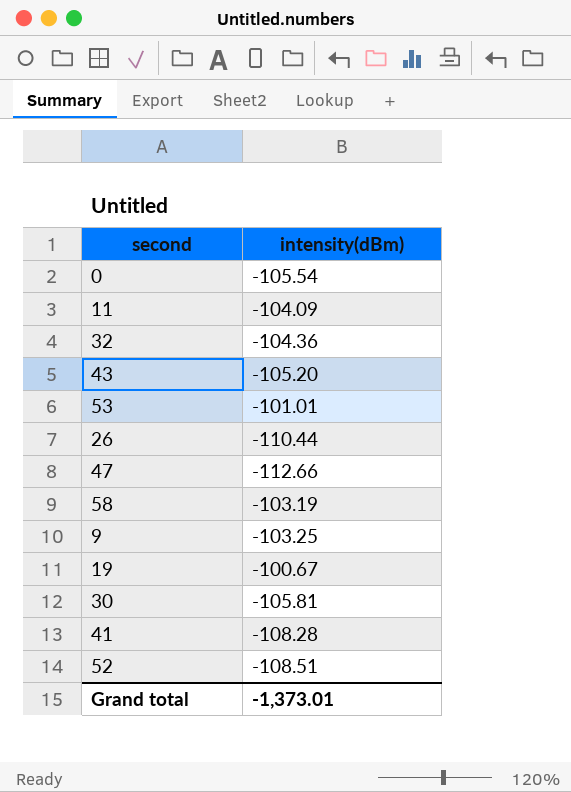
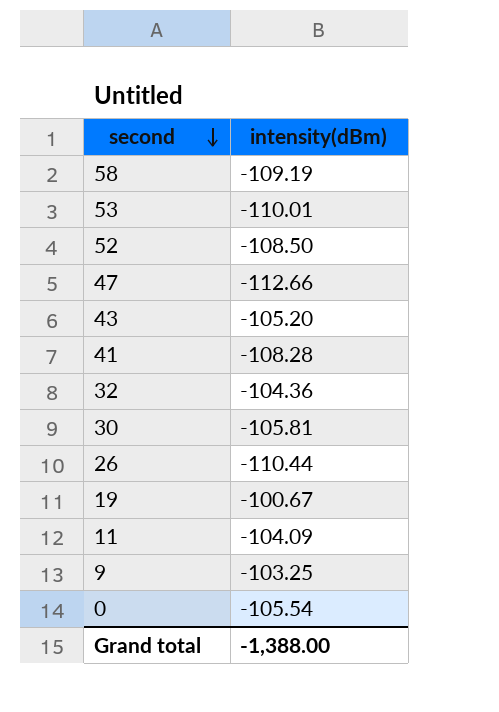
row order: none -> second descending
58 | intensity(dBm): -103.19 -> -109.19
53 | intensity(dBm): -101.01 -> -110.01
52 | intensity(dBm): -108.51 -> -108.50
Grand total | intensity(dBm): -1,373.01 -> -1,388.00

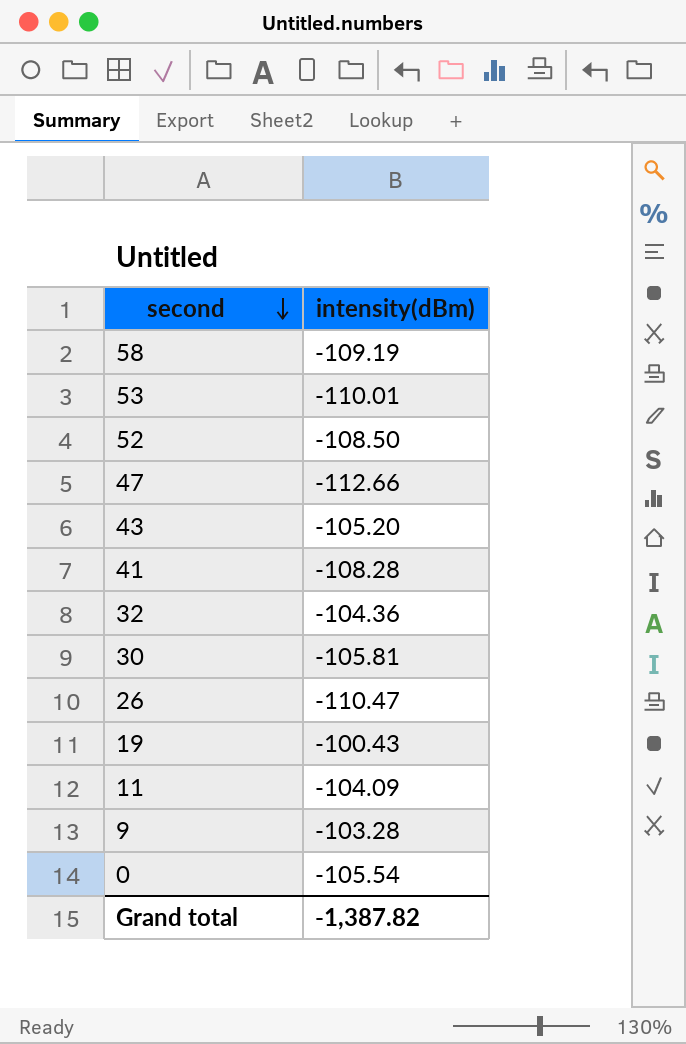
26 | intensity(dBm): -110.44 -> -110.47
19 | intensity(dBm): -100.67 -> -100.43
9 | intensity(dBm): -103.25 -> -103.28
Grand total | intensity(dBm): -1,388.00 -> -1,387.82

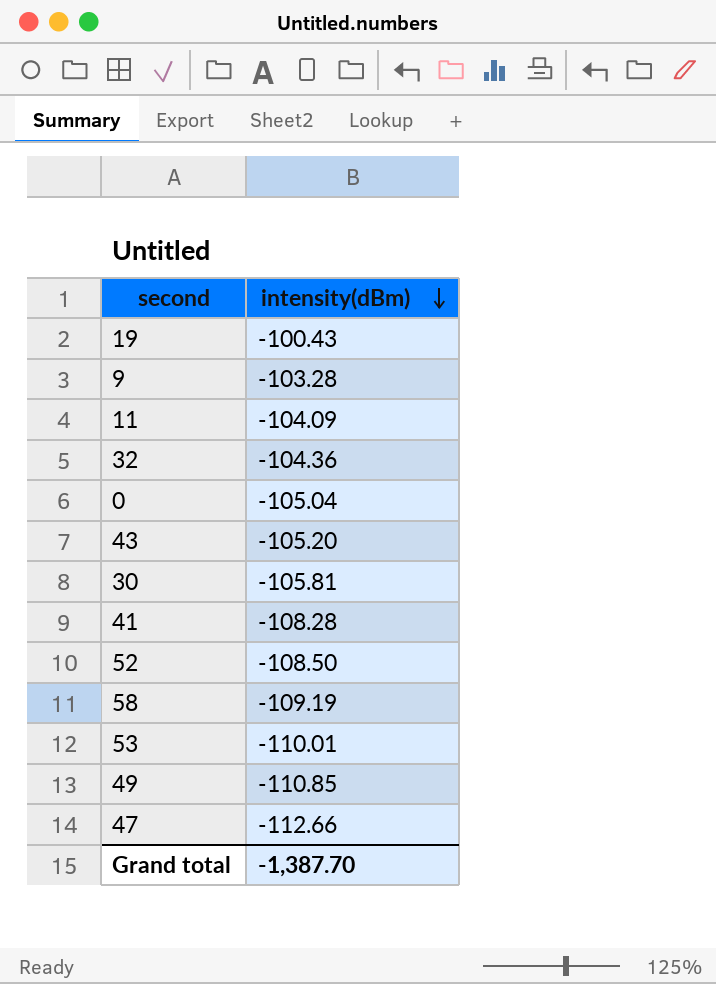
row order: second descending -> intensity(dBm) descending
row 26: -110.47 -> none
0 | intensity(dBm): -105.54 -> -105.04
row 49: none -> -110.85
Grand total | intensity(dBm): -1,387.82 -> -1,387.70

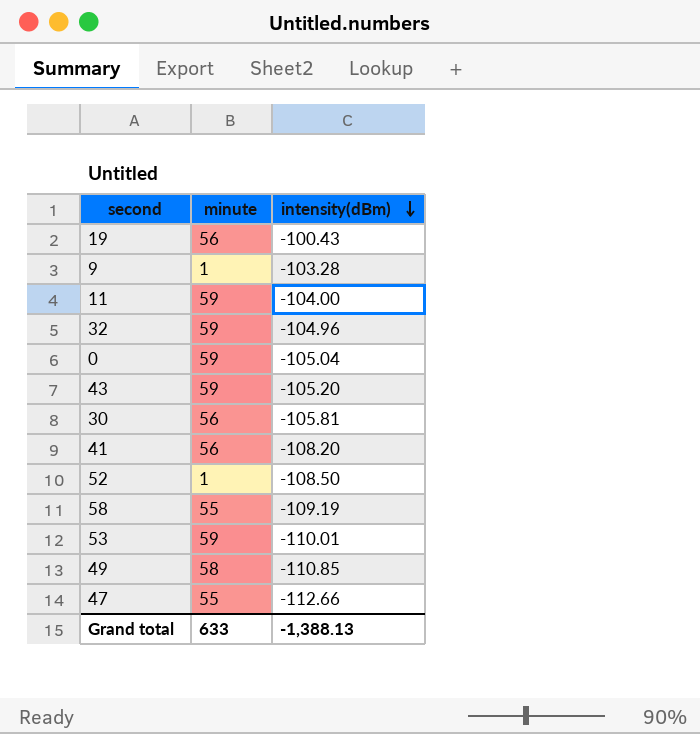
column minute | position: none -> 2
11 | intensity(dBm): -104.09 -> -104.00
32 | intensity(dBm): -104.36 -> -104.96
41 | intensity(dBm): -108.28 -> -108.20
Grand total | intensity(dBm): -1,387.70 -> -1,388.13

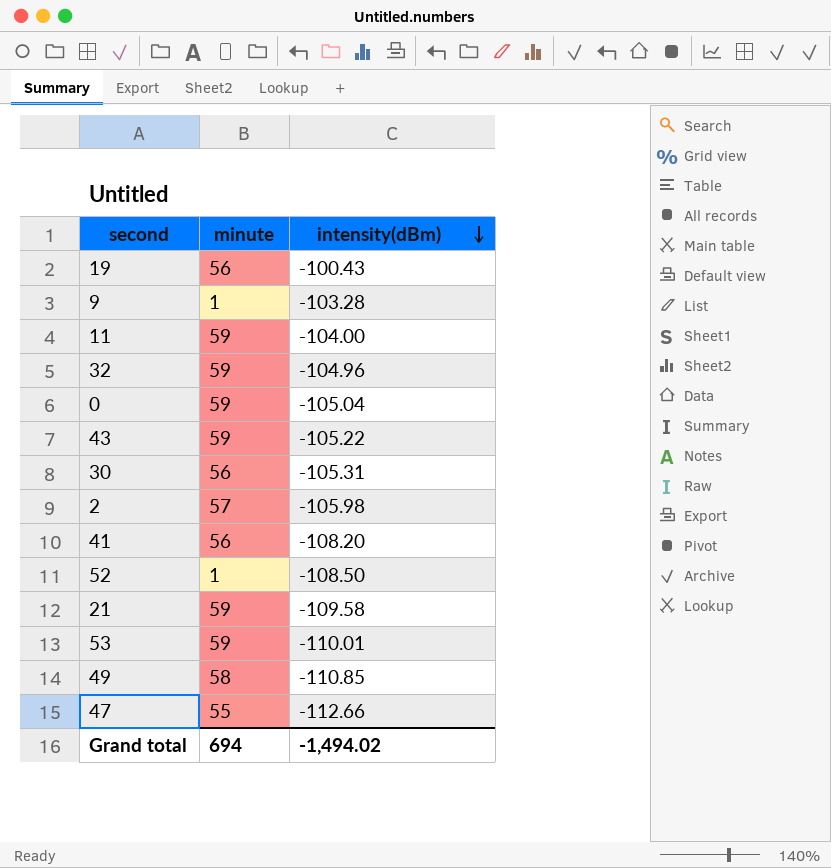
row 58: 55 | -109.19 -> none
43 | intensity(dBm): -105.20 -> -105.22
30 | intensity(dBm): -105.81 -> -105.31
row 2: none -> 57 | -105.98
row 21: none -> 59 | -109.58
Grand total | minute: 633 -> 694
Grand total | intensity(dBm): -1,388.13 -> -1,494.02

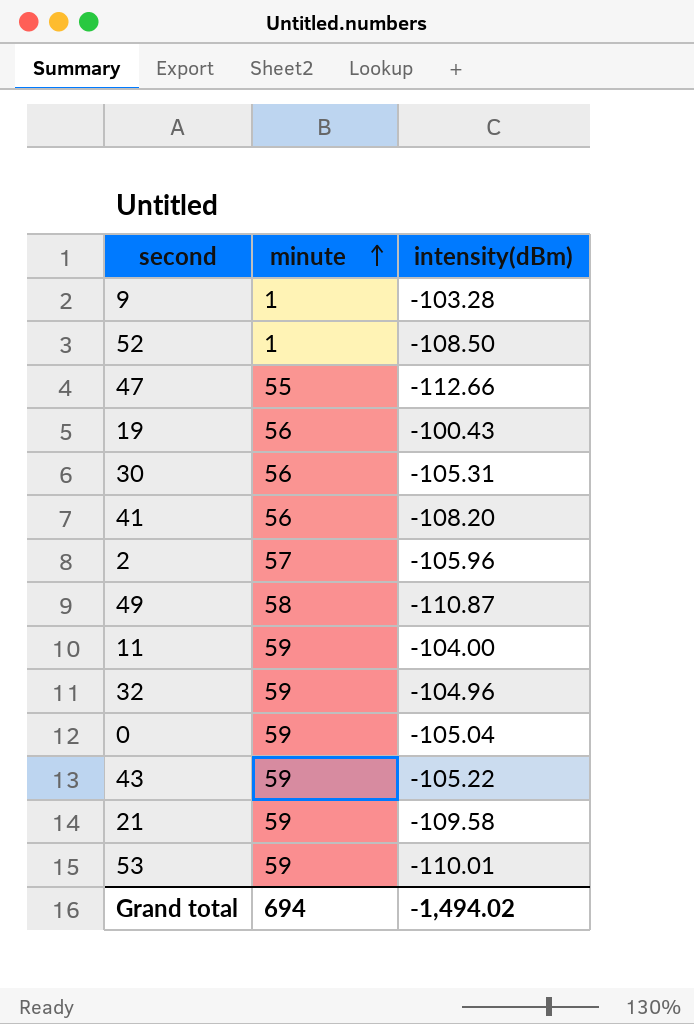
row order: intensity(dBm) descending -> minute ascending
2 | intensity(dBm): -105.98 -> -105.96
49 | intensity(dBm): -110.85 -> -110.87

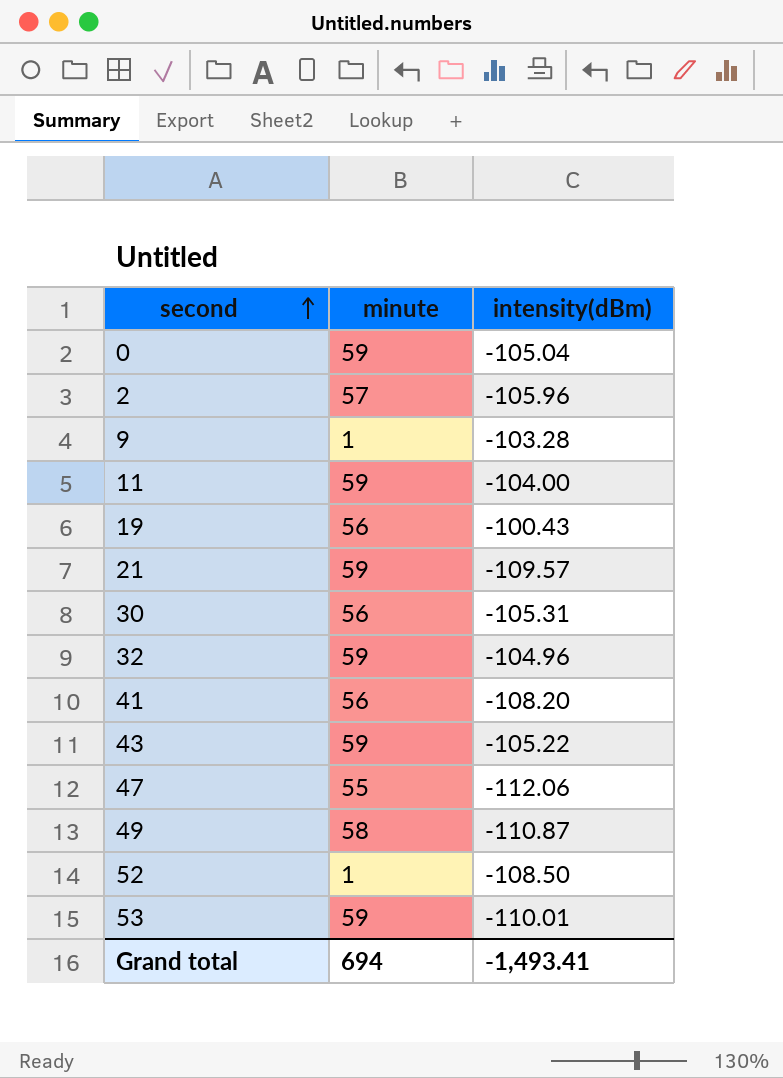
row order: minute ascending -> second ascending
21 | intensity(dBm): -109.58 -> -109.57
47 | intensity(dBm): -112.66 -> -112.06
Grand total | intensity(dBm): -1,494.02 -> -1,493.41

